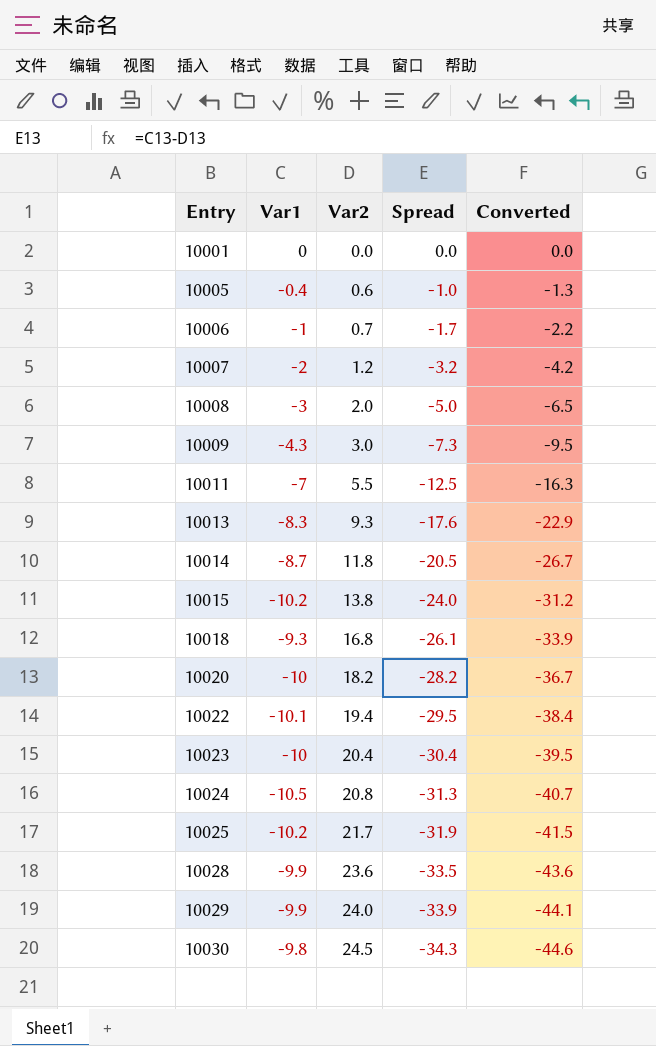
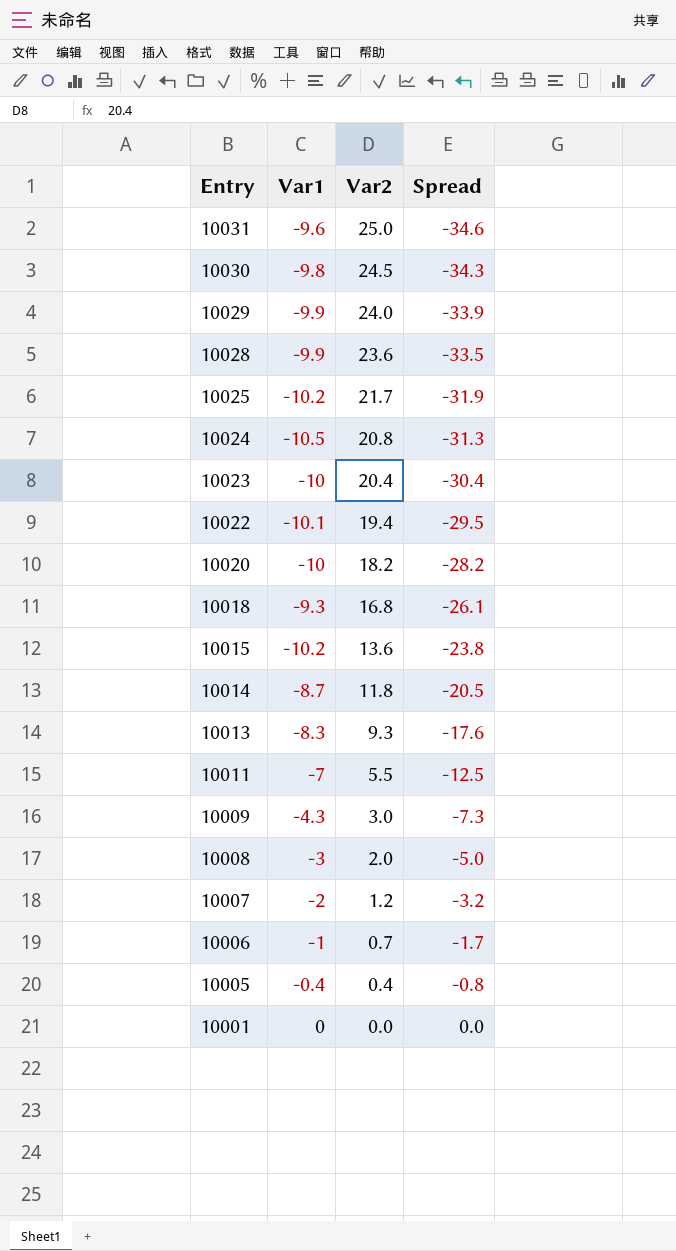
row order: Entry ascending -> Entry descending
column Converted | formula: [Spread] * 1.3 -> none
row 10031: none -> -9.6 | 25.0 | -34.6
10015 | Var2: 13.8 -> 13.6
10015 | Spread: -24.0 -> -23.8
10005 | Var2: 0.6 -> 0.4
10005 | Spread: -1.0 -> -0.8

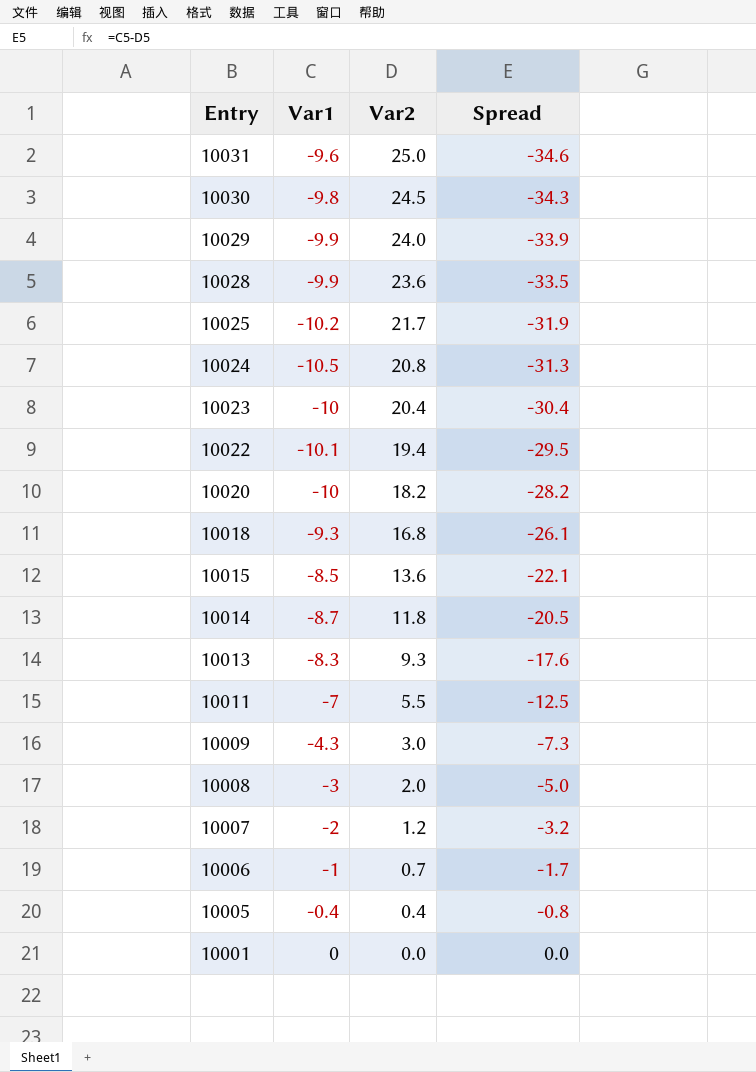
10015 | Var1: -10.2 -> -8.5
10015 | Spread: -23.8 -> -22.1

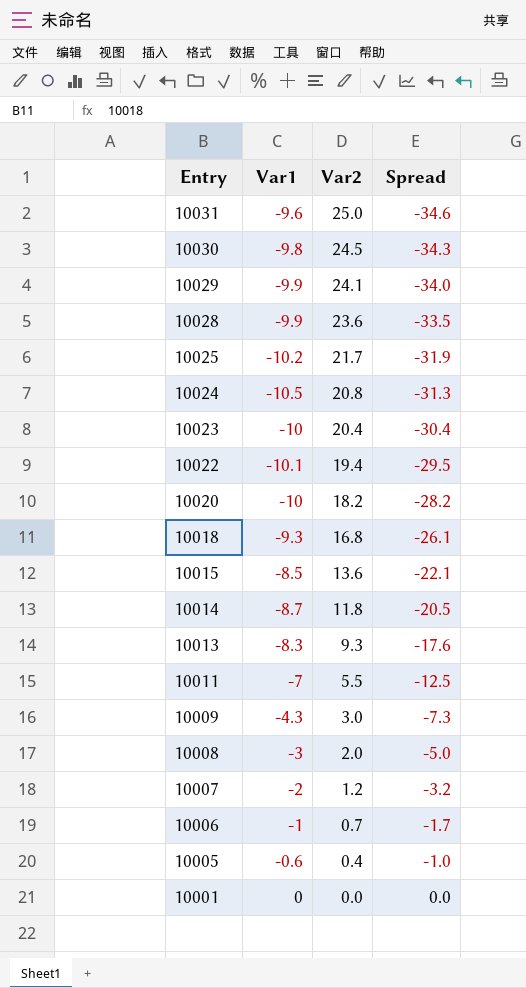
10029 | Var2: 24.0 -> 24.1
10029 | Spread: -33.9 -> -34.0
10005 | Var1: -0.4 -> -0.6
10005 | Spread: -0.8 -> -1.0

